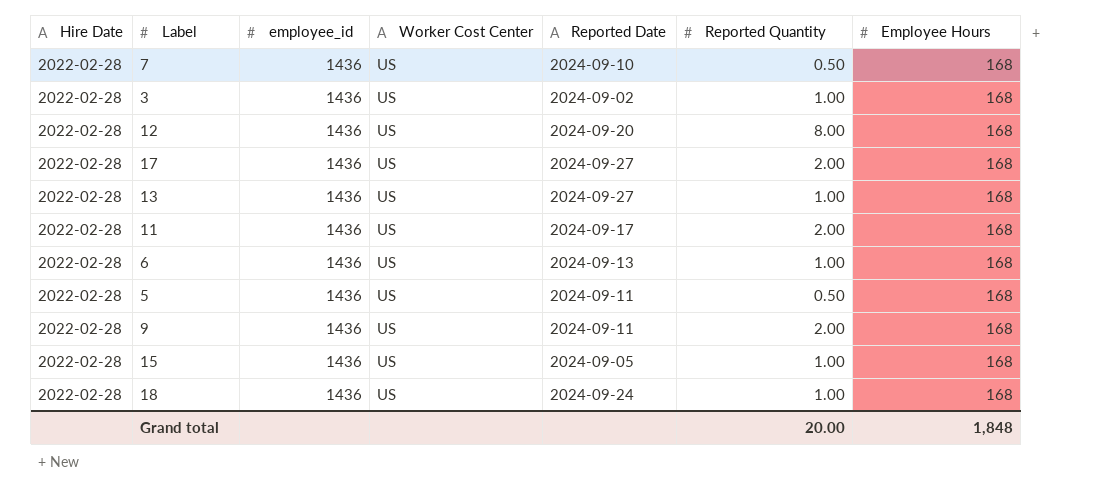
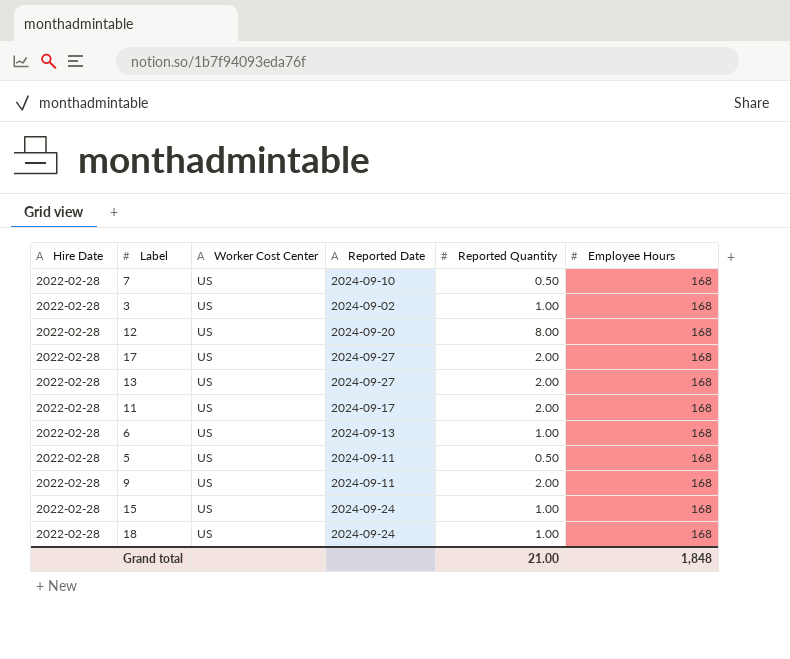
column employee_id | position: 3 -> none
13 | Reported Quantity: 1.00 -> 2.00
15 | Reported Date: 2024-09-05 -> 2024-09-24
Grand total | Reported Quantity: 20.00 -> 21.00

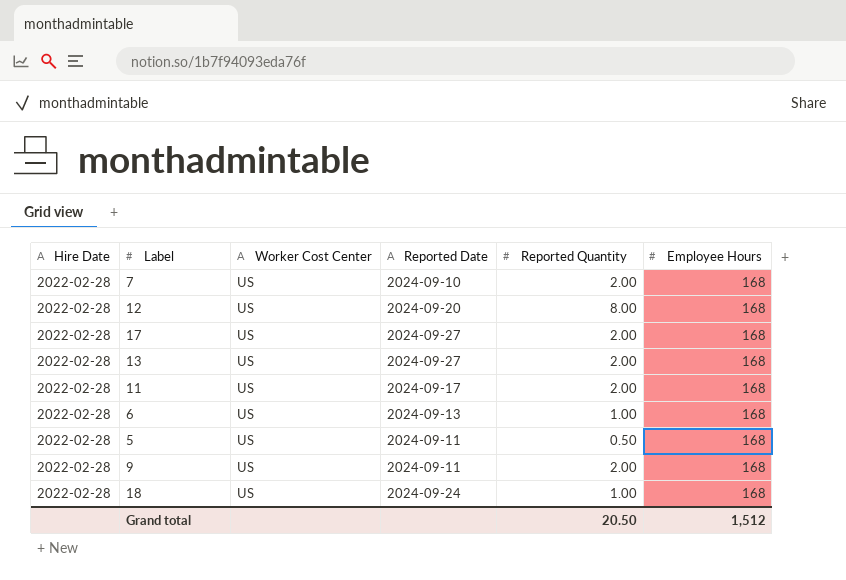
row 3: 2022-02-28 | US | 2024-09-02 | 1.00 | 168 -> none
row 15: 2022-02-28 | US | 2024-09-24 | 1.00 | 168 -> none
7 | Reported Quantity: 0.50 -> 2.00
Grand total | Reported Quantity: 21.00 -> 20.50
Grand total | Employee Hours: 1,848 -> 1,512

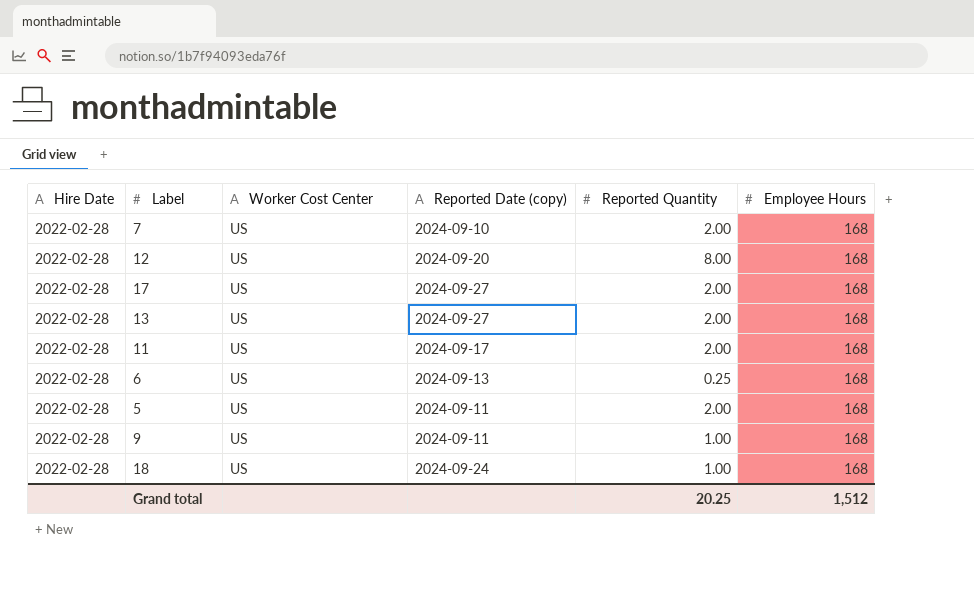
column name: Reported Date -> Reported Date (copy)
6 | Reported Quantity: 1.00 -> 0.25
5 | Reported Quantity: 0.50 -> 2.00
9 | Reported Quantity: 2.00 -> 1.00
Grand total | Reported Quantity: 20.50 -> 20.25

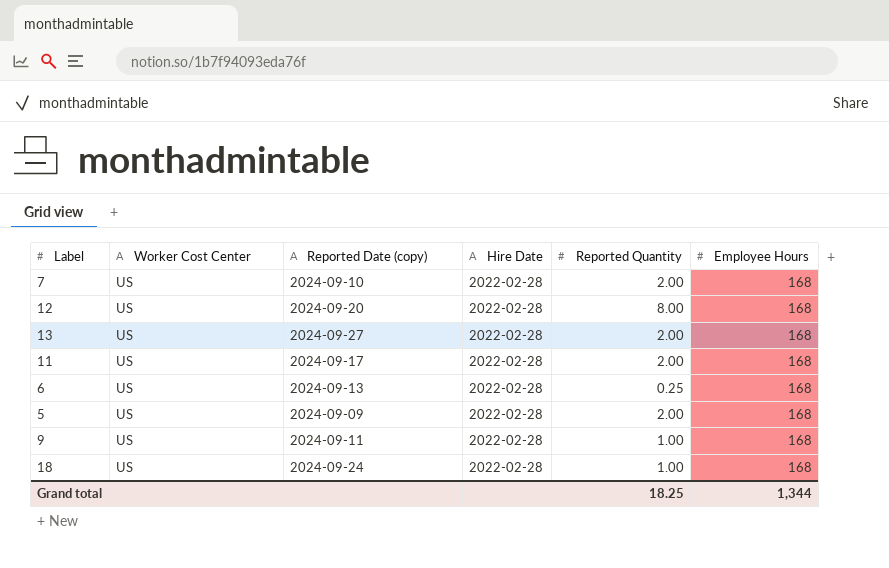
column Hire Date | position: 1 -> 4
row 17: 2022-02-28 | US | 2024-09-27 | 2.00 | 168 -> none
5 | Reported Date (copy): 2024-09-11 -> 2024-09-09
Grand total | Reported Quantity: 20.25 -> 18.25
Grand total | Employee Hours: 1,512 -> 1,344

